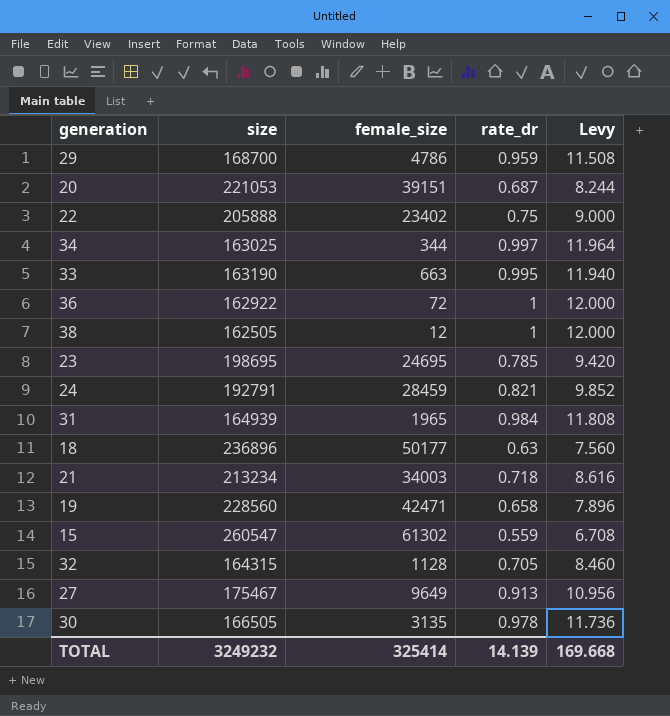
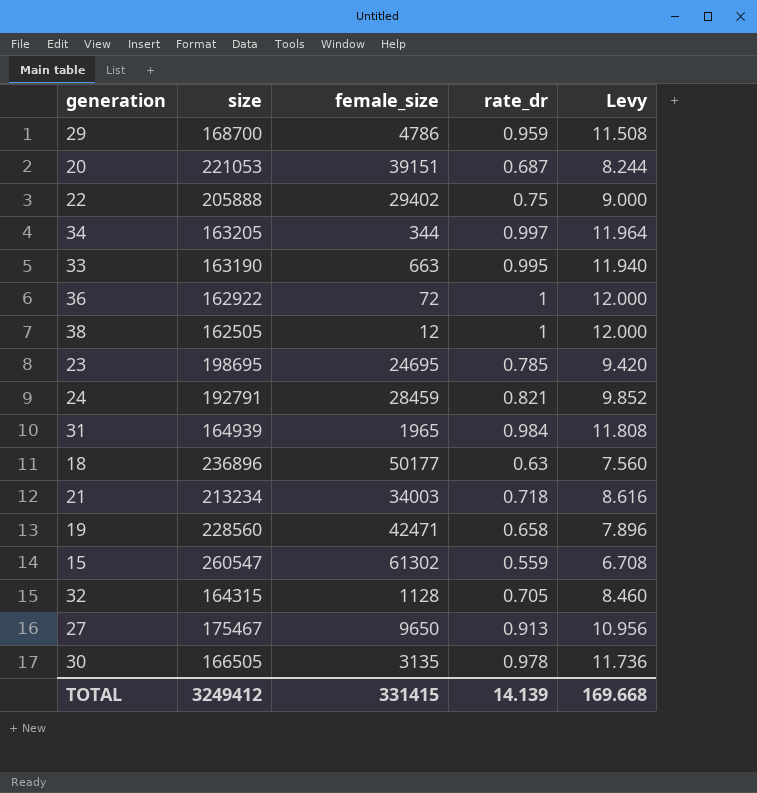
22 | female_size: 23402 -> 29402
34 | size: 163025 -> 163205
27 | female_size: 9649 -> 9650
TOTAL | size: 3249232 -> 3249412
TOTAL | female_size: 325414 -> 331415

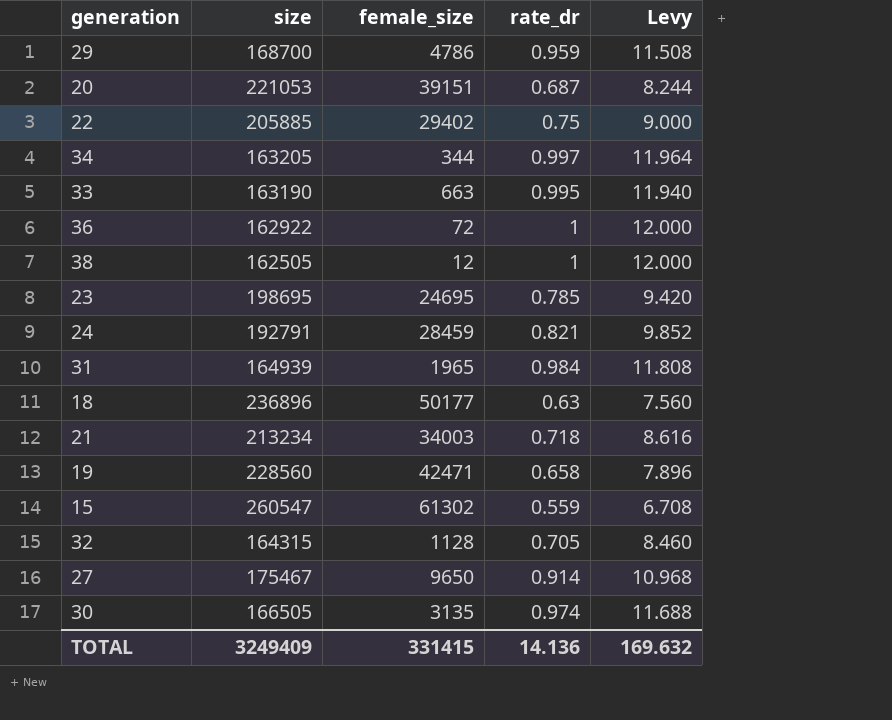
22 | size: 205888 -> 205885
27 | rate_dr: 0.913 -> 0.914
27 | Levy: 10.956 -> 10.968
30 | rate_dr: 0.978 -> 0.974
30 | Levy: 11.736 -> 11.688
TOTAL | size: 3249412 -> 3249409
TOTAL | rate_dr: 14.139 -> 14.136
TOTAL | Levy: 169.668 -> 169.632

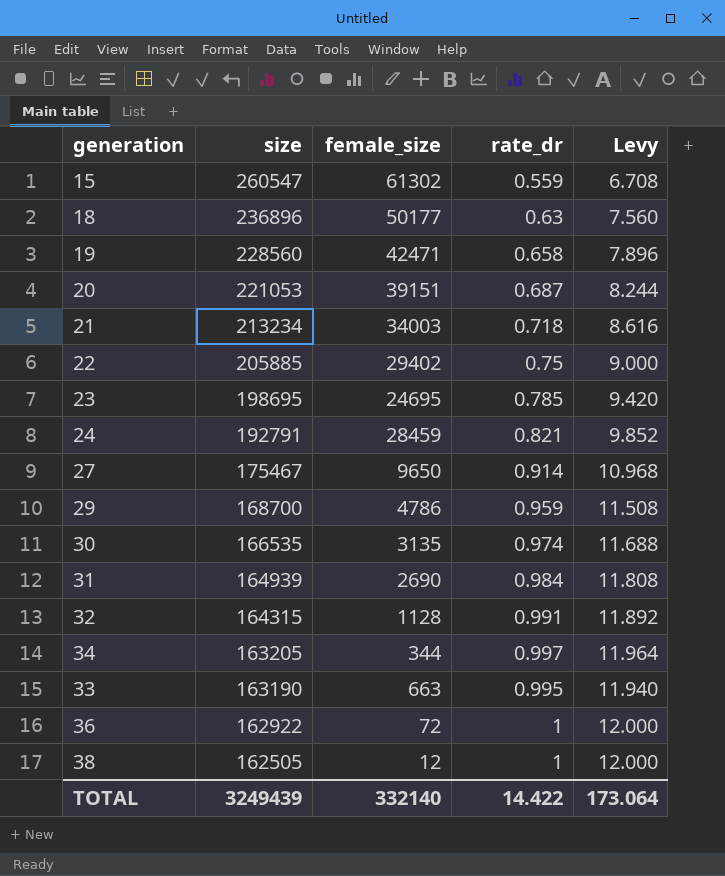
row order: none -> size descending
30 | size: 166505 -> 166535
31 | female_size: 1965 -> 2690
32 | rate_dr: 0.705 -> 0.991
32 | Levy: 8.460 -> 11.892
TOTAL | size: 3249409 -> 3249439
TOTAL | female_size: 331415 -> 332140
TOTAL | rate_dr: 14.136 -> 14.422
TOTAL | Levy: 169.632 -> 173.064

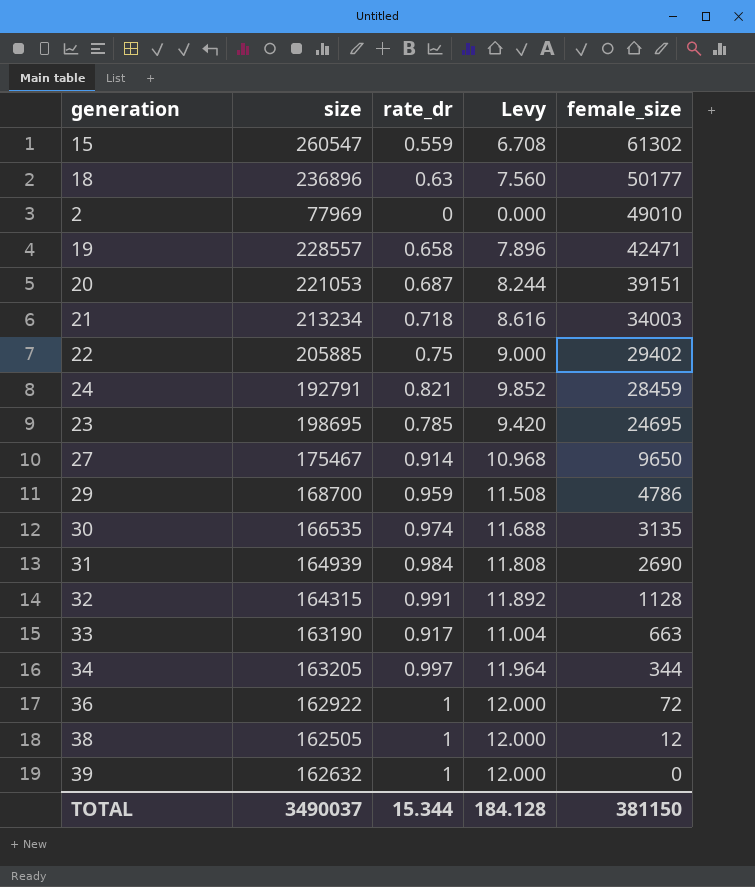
row order: size descending -> female_size descending
column female_size | position: 3 -> 5
row 2: none -> 77969 | 0 | 0.000 | 49010
19 | size: 228560 -> 228557
33 | rate_dr: 0.995 -> 0.917
33 | Levy: 11.940 -> 11.004
row 39: none -> 162632 | 1 | 12.000 | 0
TOTAL | size: 3249439 -> 3490037
TOTAL | rate_dr: 14.422 -> 15.344
TOTAL | Levy: 173.064 -> 184.128
TOTAL | female_size: 332140 -> 381150

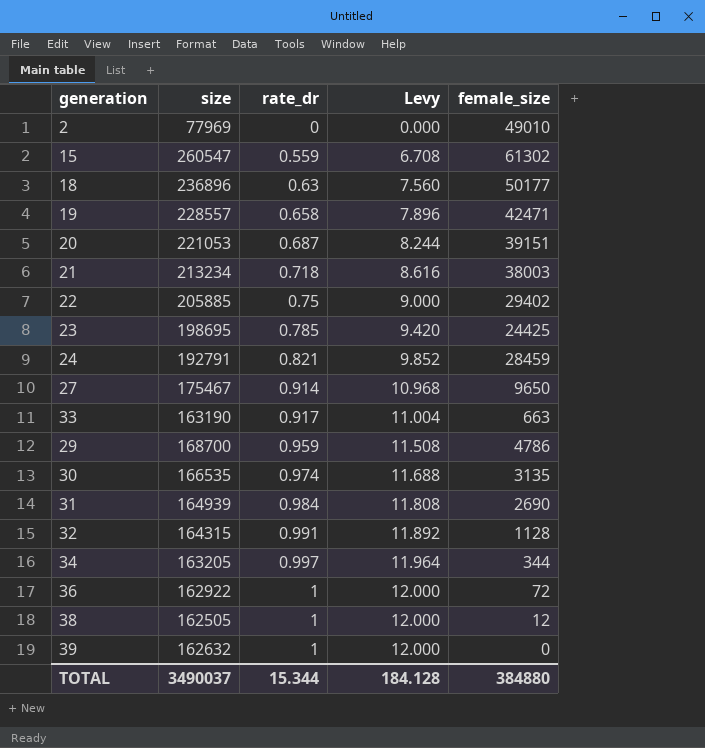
row order: female_size descending -> rate_dr ascending
21 | female_size: 34003 -> 38003
23 | female_size: 24695 -> 24425
TOTAL | female_size: 381150 -> 384880

